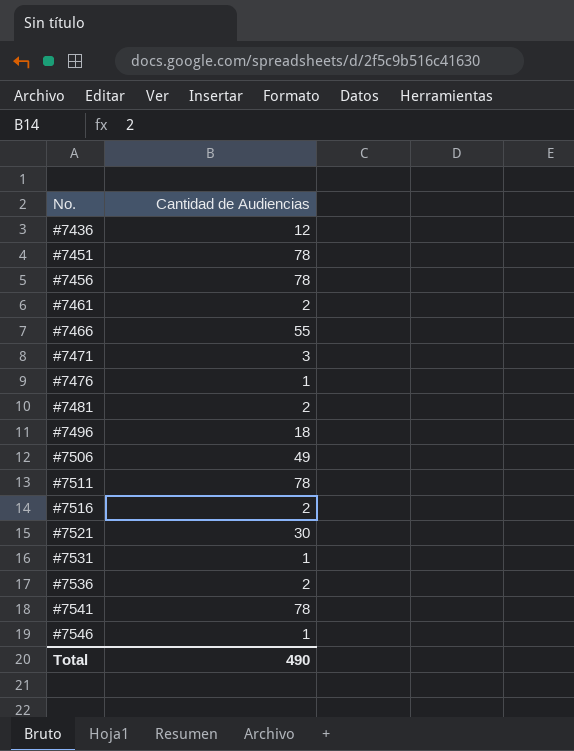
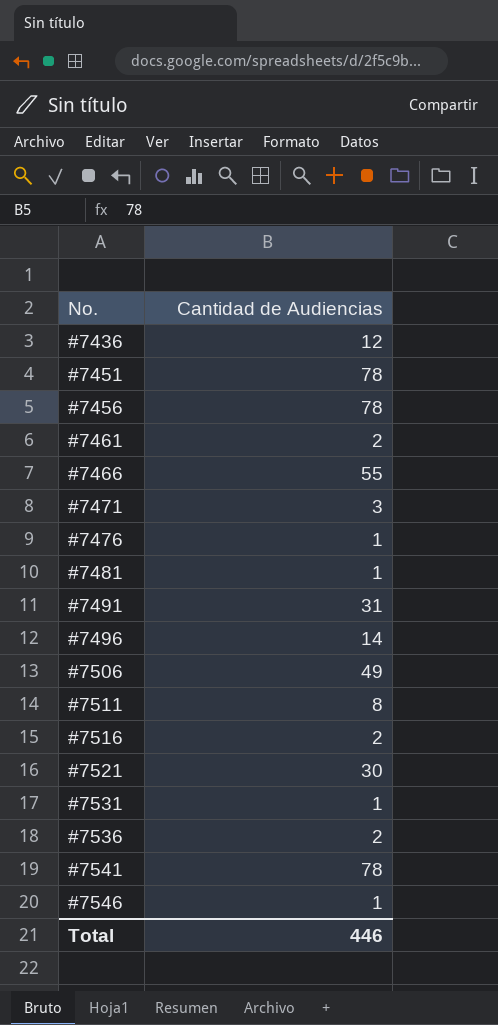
#7481 | Cantidad de Audiencias: 2 -> 1
row #7491: none -> 31
#7496 | Cantidad de Audiencias: 18 -> 14
#7511 | Cantidad de Audiencias: 78 -> 8
Total | Cantidad de Audiencias: 490 -> 446

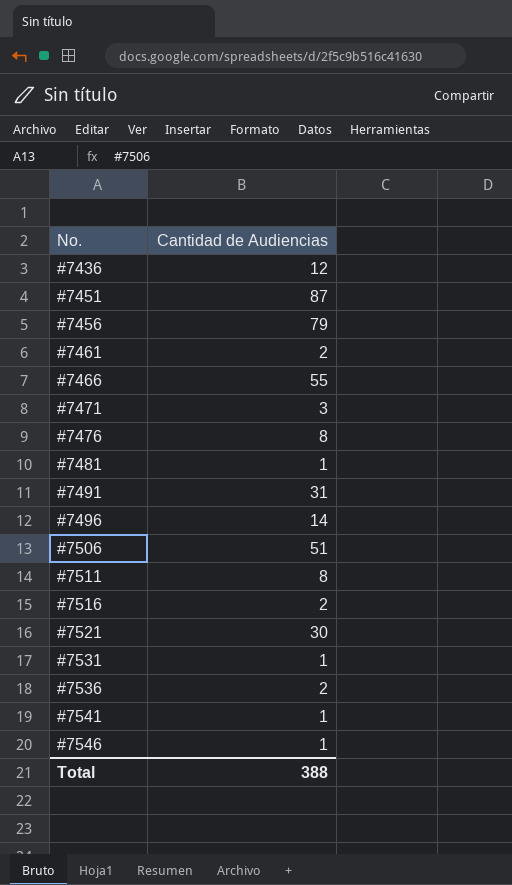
#7451 | Cantidad de Audiencias: 78 -> 87
#7456 | Cantidad de Audiencias: 78 -> 79
#7476 | Cantidad de Audiencias: 1 -> 8
#7506 | Cantidad de Audiencias: 49 -> 51
#7541 | Cantidad de Audiencias: 78 -> 1
Total | Cantidad de Audiencias: 446 -> 388

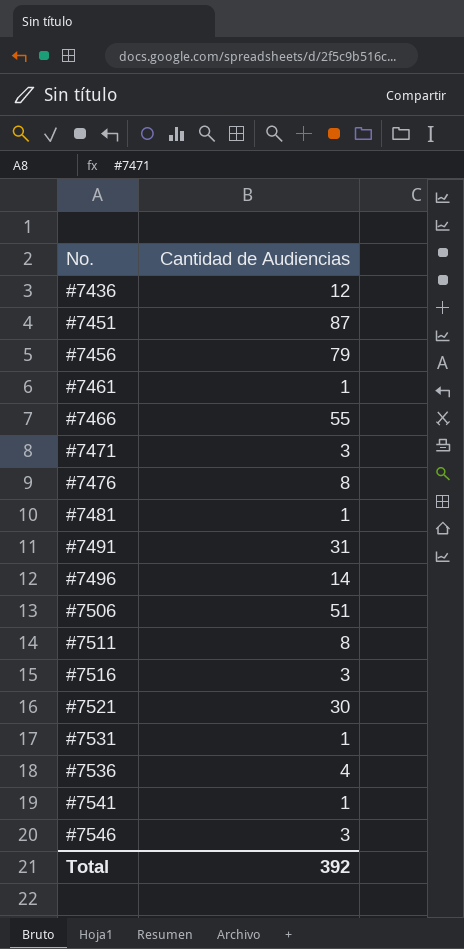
#7461 | Cantidad de Audiencias: 2 -> 1
#7516 | Cantidad de Audiencias: 2 -> 3
#7536 | Cantidad de Audiencias: 2 -> 4
#7546 | Cantidad de Audiencias: 1 -> 3
Total | Cantidad de Audiencias: 388 -> 392

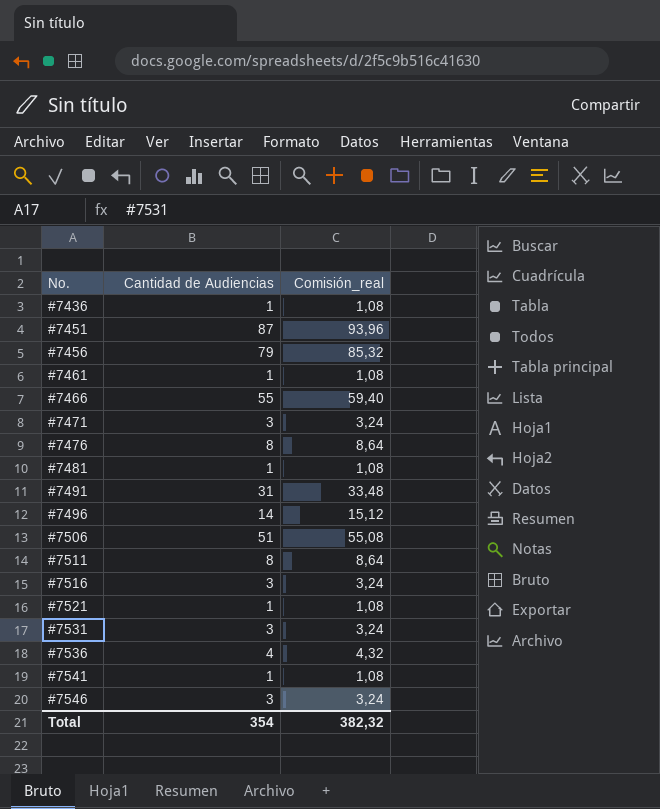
column Comisión_real | formula: none -> [Cantidad de Audiencias] * 1,08
#7436 | Cantidad de Audiencias: 12 -> 1
#7521 | Cantidad de Audiencias: 30 -> 1
#7531 | Cantidad de Audiencias: 1 -> 3
Total | Cantidad de Audiencias: 392 -> 354

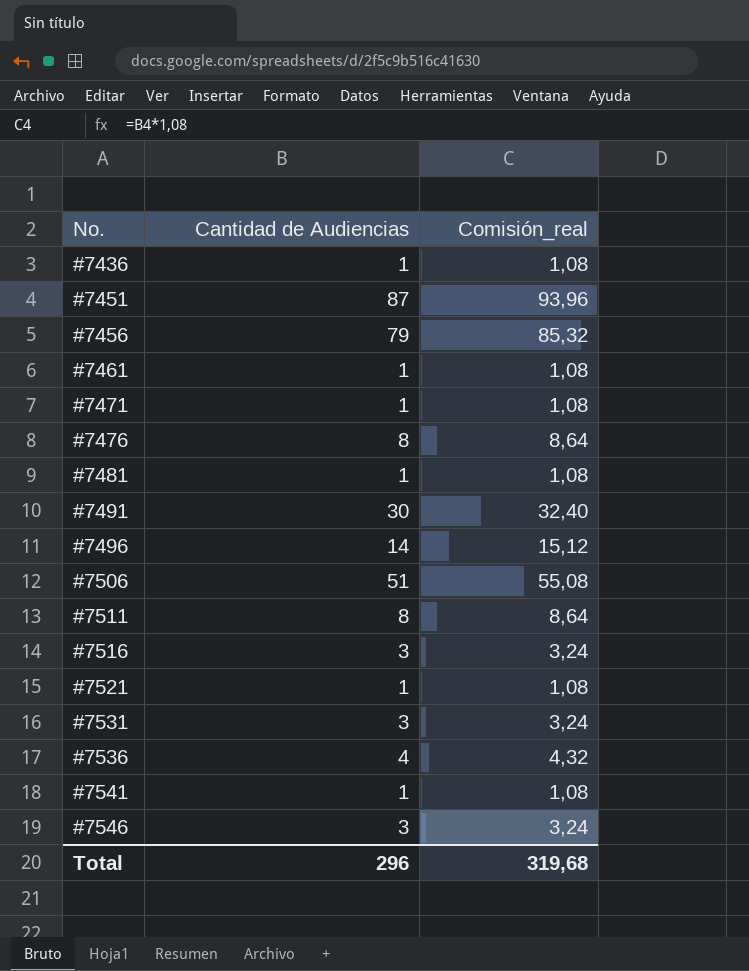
row #7466: 55 | 59,40 -> none
#7471 | Cantidad de Audiencias: 3 -> 1
#7471 | Comisión_real: 3,24 -> 1,08
#7491 | Cantidad de Audiencias: 31 -> 30
#7491 | Comisión_real: 33,48 -> 32,40
Total | Cantidad de Audiencias: 354 -> 296
Total | Comisión_real: 382,32 -> 319,68

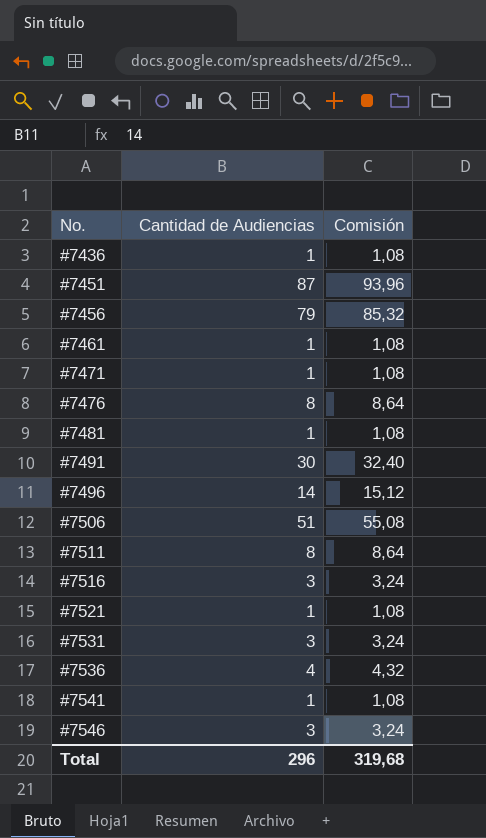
column name: Comisión_real -> Comisión

